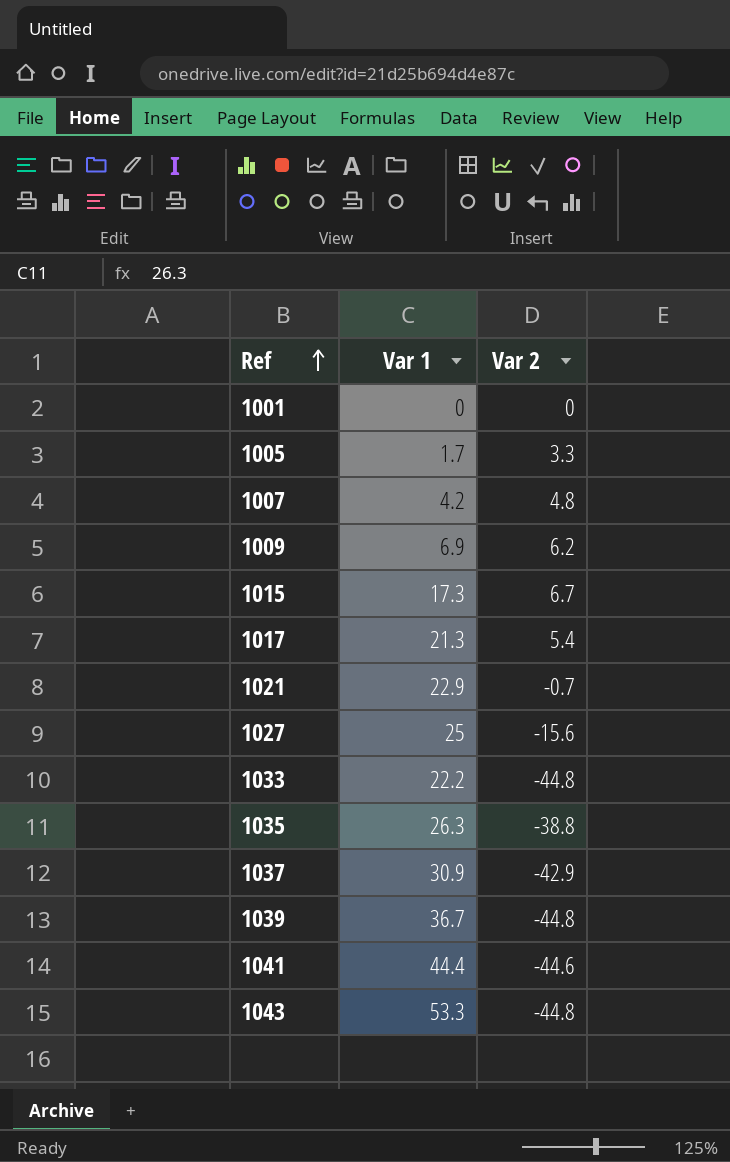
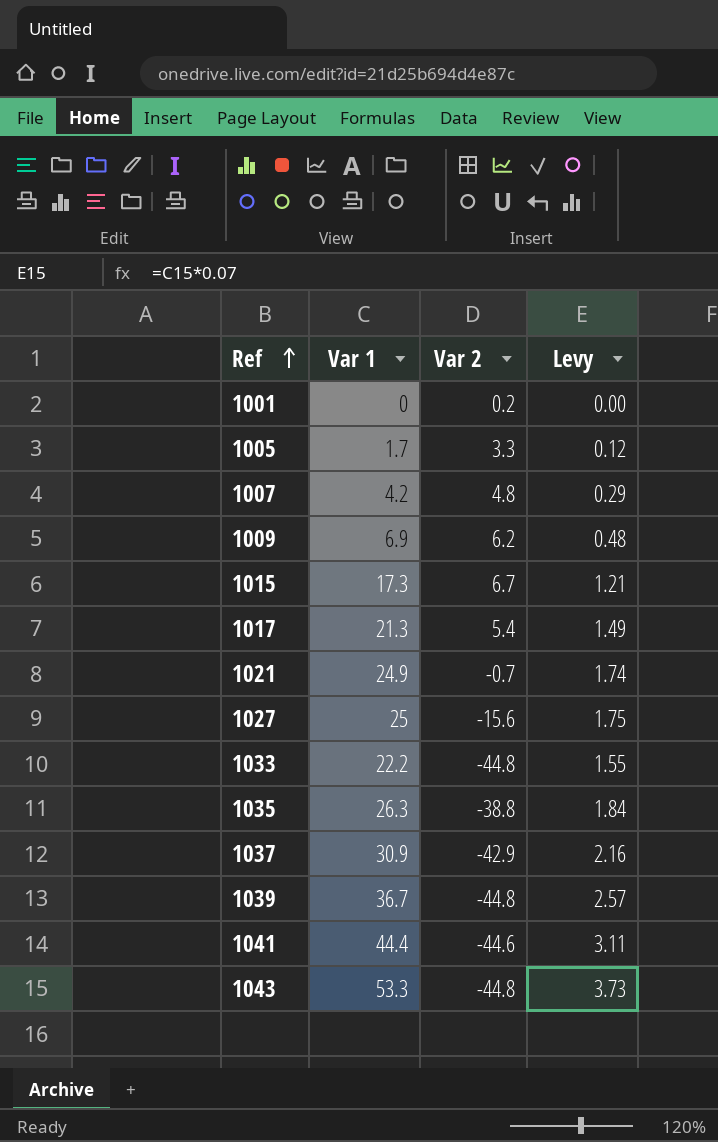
column Levy | formula: none -> [Var 1] * 0.07
1001 | Var 2: 0 -> 0.2
1021 | Var 1: 22.9 -> 24.9

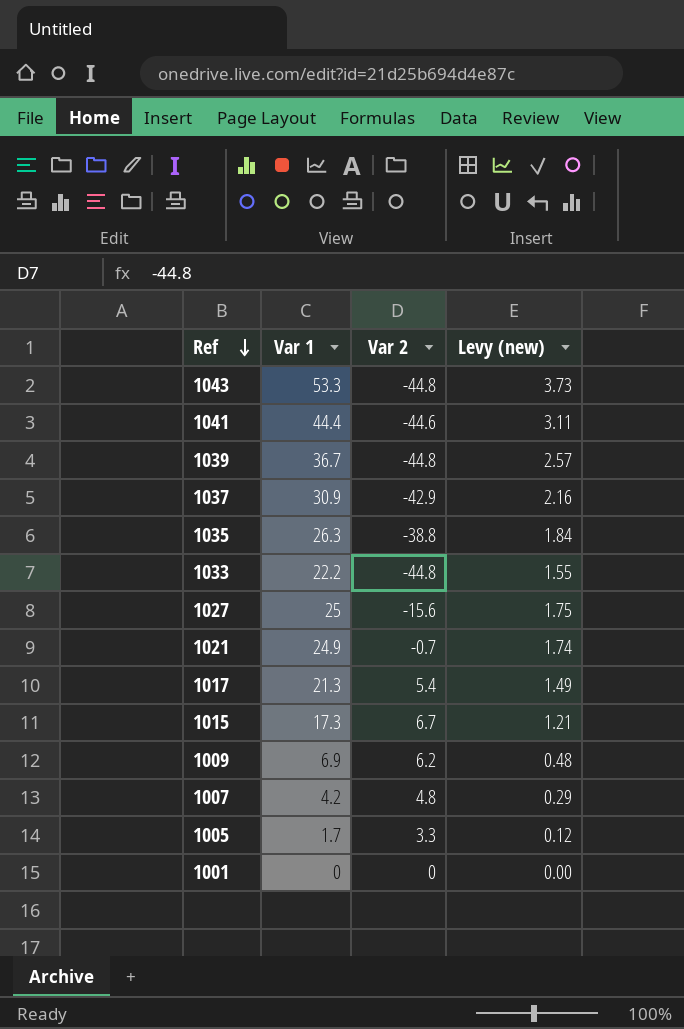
row order: Ref ascending -> Ref descending
column name: Levy -> Levy (new)
1001 | Var 2: 0.2 -> 0

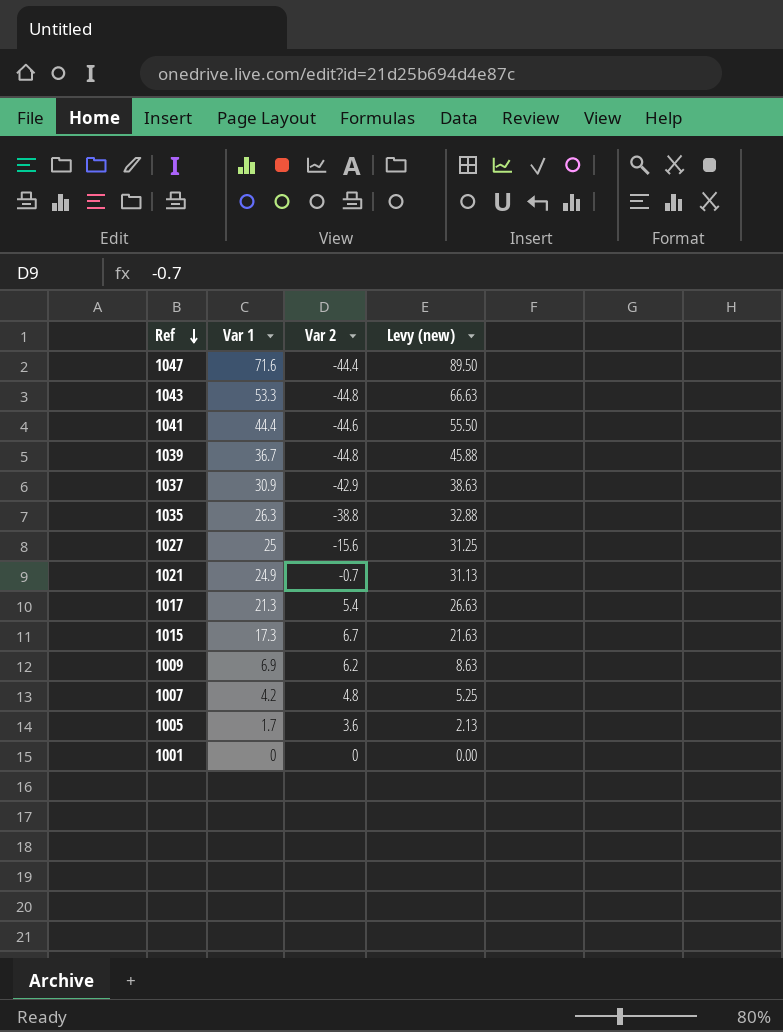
column Levy (new) | formula: [Var 1] * 0.07 -> [Var 1] * 1.25
row 1033: 22.2 | -44.8 | 1.55 -> none
row 1047: none -> 71.6 | -44.4 | 89.50
1005 | Var 2: 3.3 -> 3.6

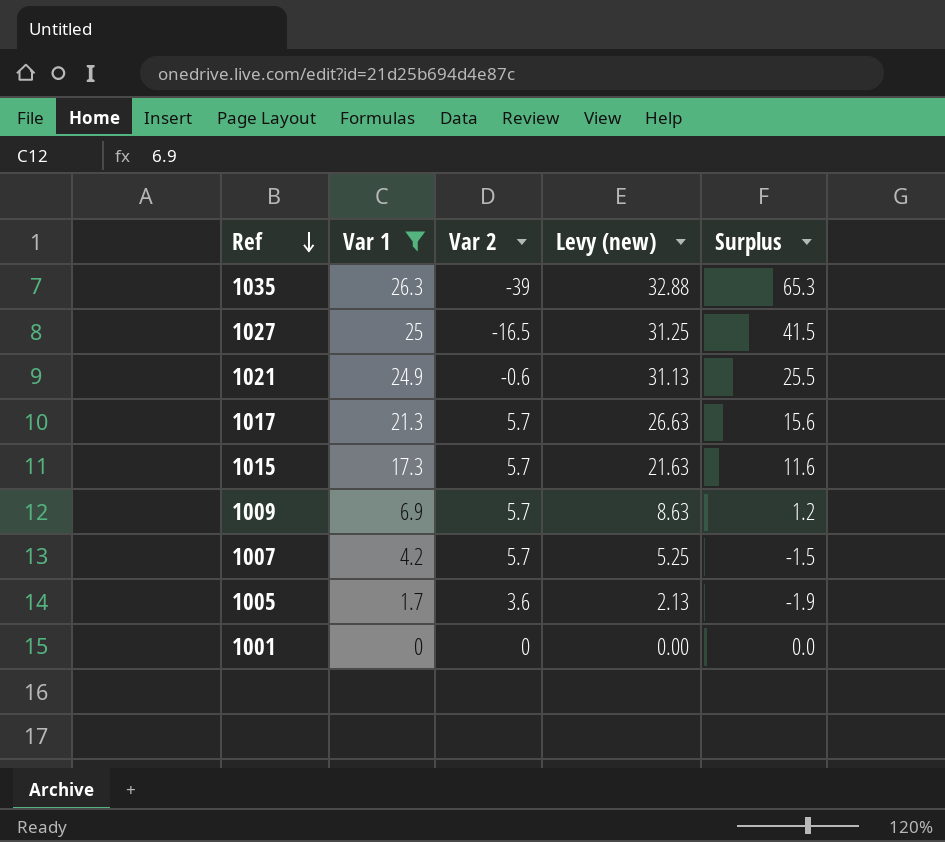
filter: none -> Var 1 <= 26.3
column Surplus | formula: none -> [Var 1] - [Var 2]
1035 | Var 2: -38.8 -> -39
1027 | Var 2: -15.6 -> -16.5
1021 | Var 2: -0.7 -> -0.6
1017 | Var 2: 5.4 -> 5.7
1015 | Var 2: 6.7 -> 5.7
1009 | Var 2: 6.2 -> 5.7
1007 | Var 2: 4.8 -> 5.7

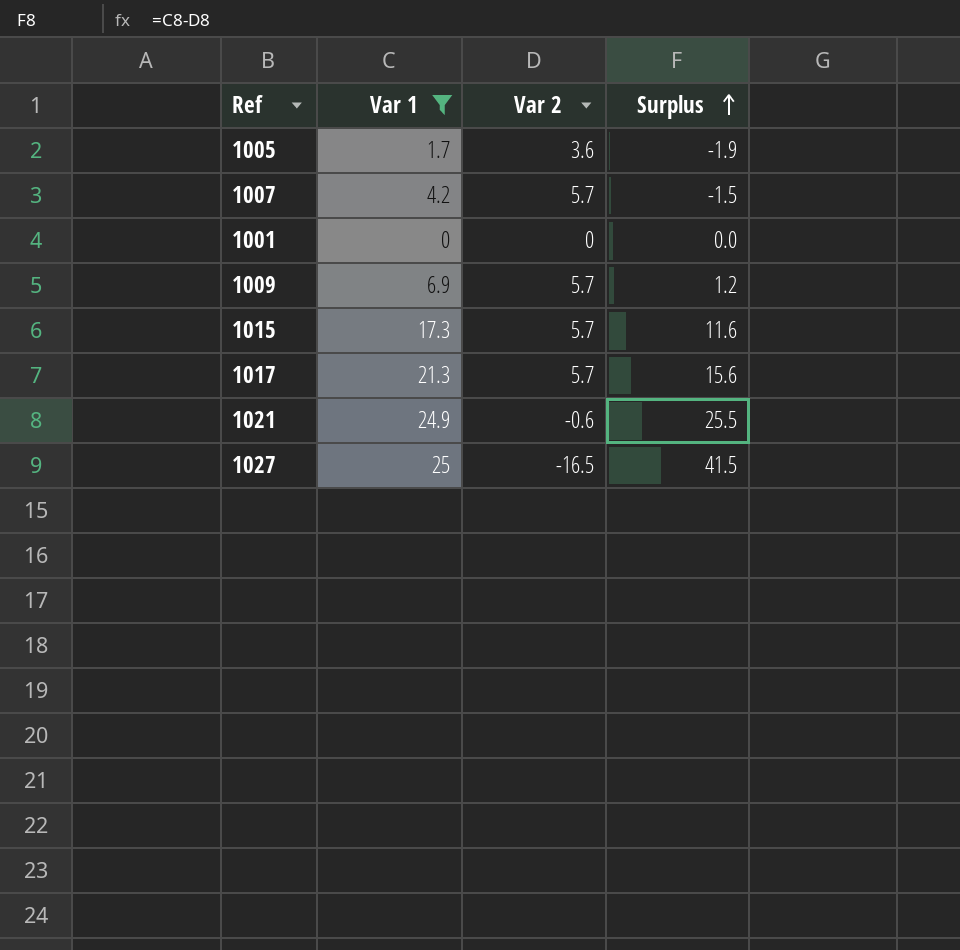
row order: Ref descending -> Surplus ascending
column Levy (new) | formula: [Var 1] * 1.25 -> none
row 1035: 26.3 | -39 | 32.88 | 65.3 -> none

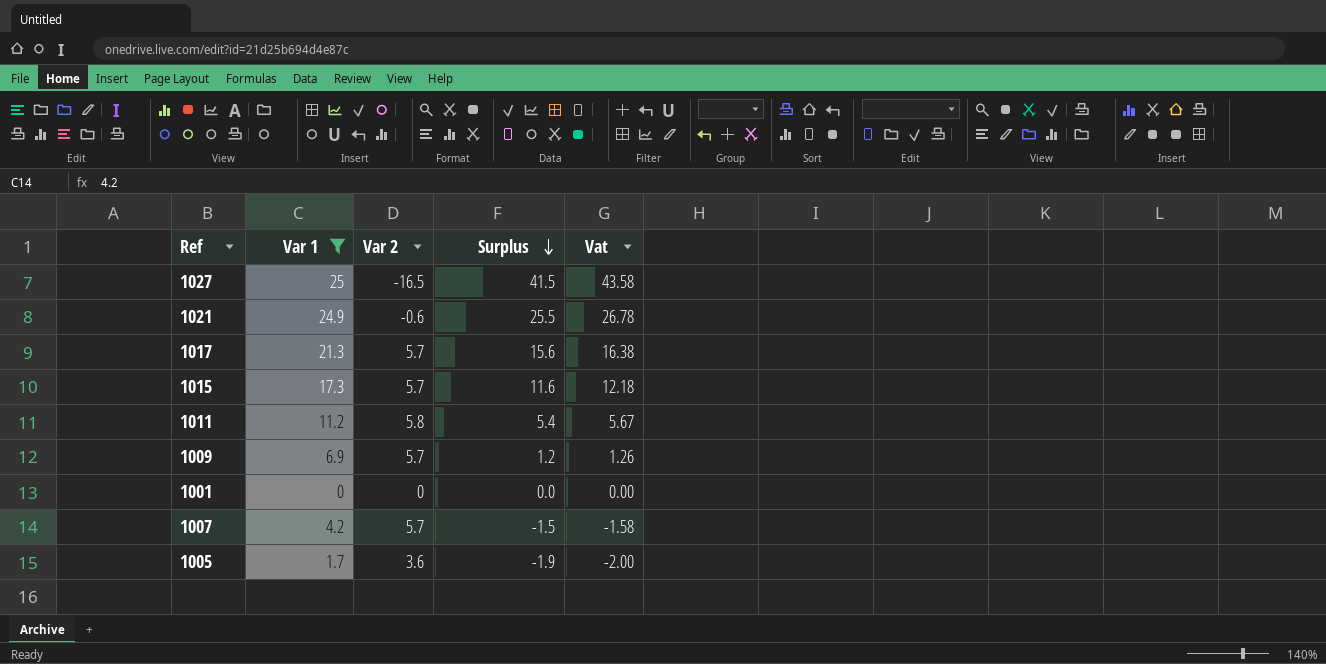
row order: Surplus ascending -> Surplus descending
column Vat | formula: none -> [Surplus] * 1.05
row 1011: none -> 11.2 | 5.8 | 5.4 | 5.67

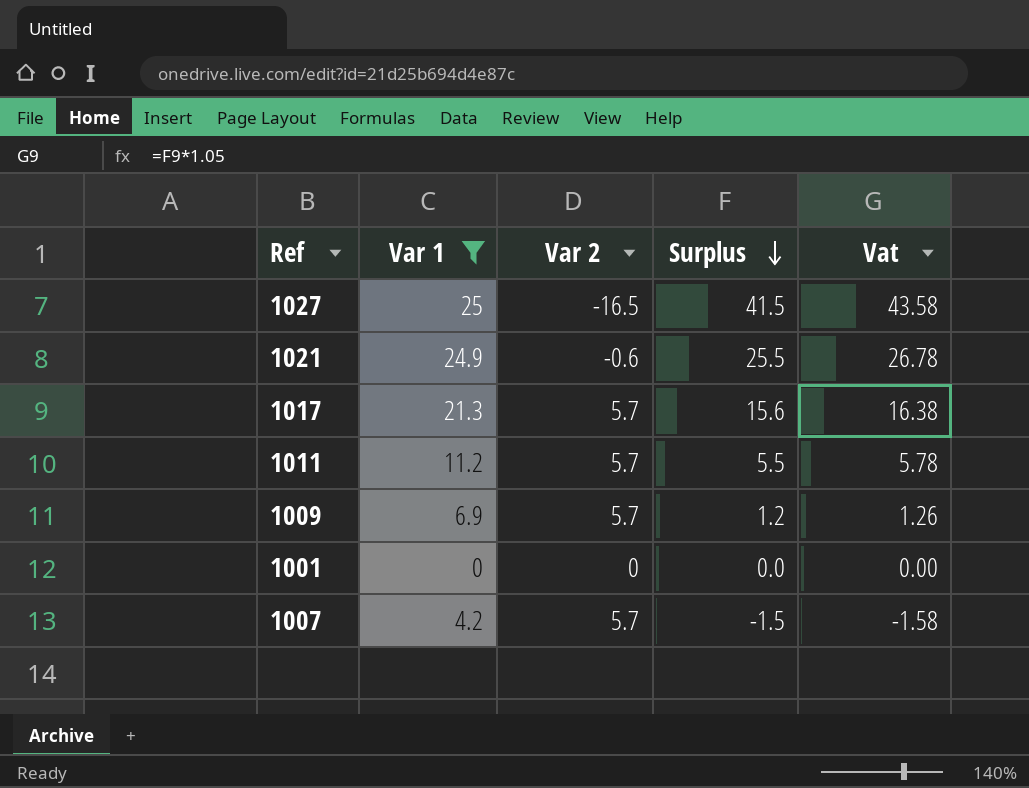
row 1015: 17.3 | 5.7 | 11.6 | 12.18 -> none
row 1005: 1.7 | 3.6 | -1.9 | -2.00 -> none
1011 | Var 2: 5.8 -> 5.7
1011 | Surplus: 5.4 -> 5.5
1011 | Vat: 5.67 -> 5.78

